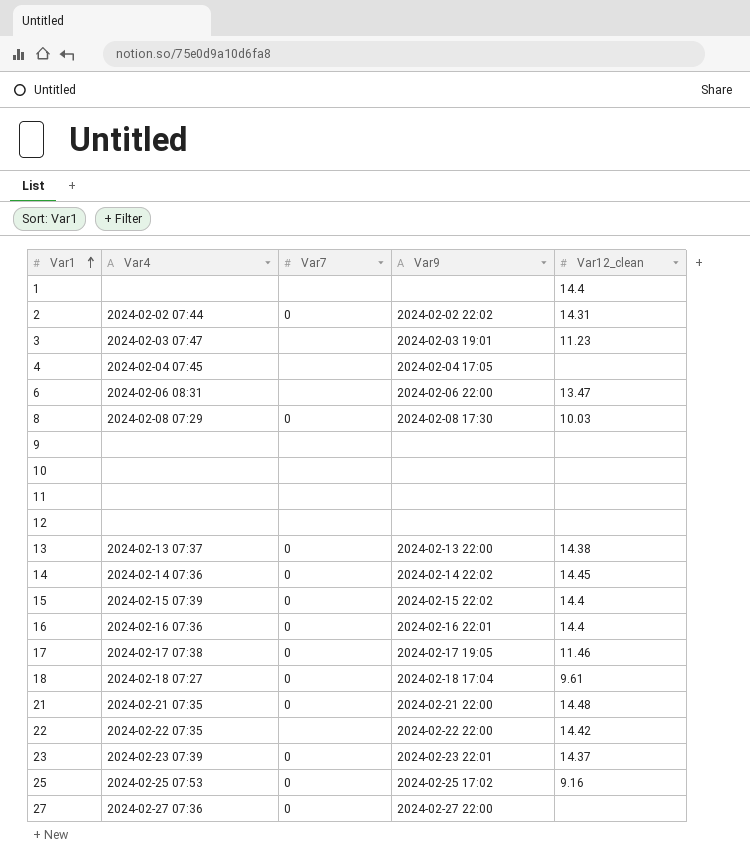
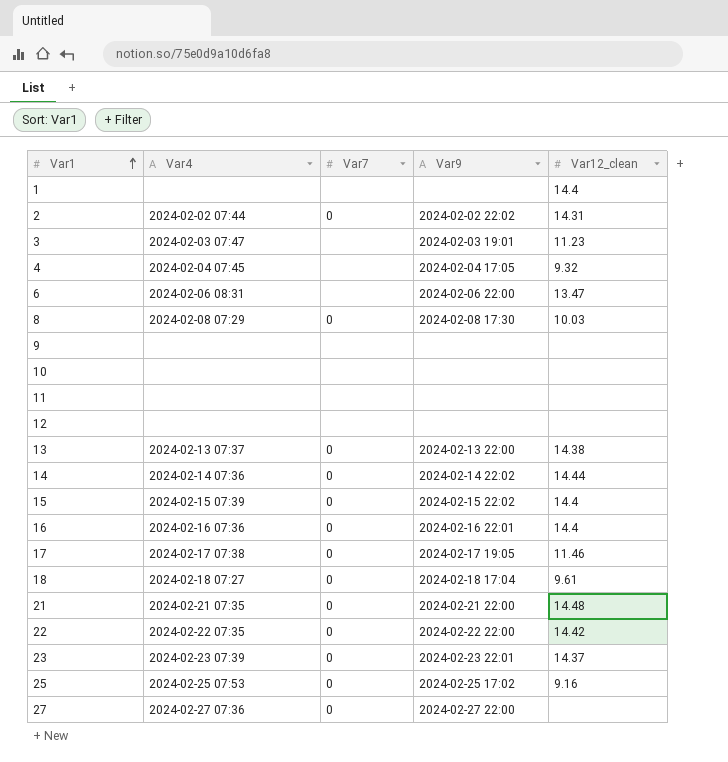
4 | Var12_clean: none -> 9.32
14 | Var12_clean: 14.45 -> 14.44
22 | Var7: none -> 0

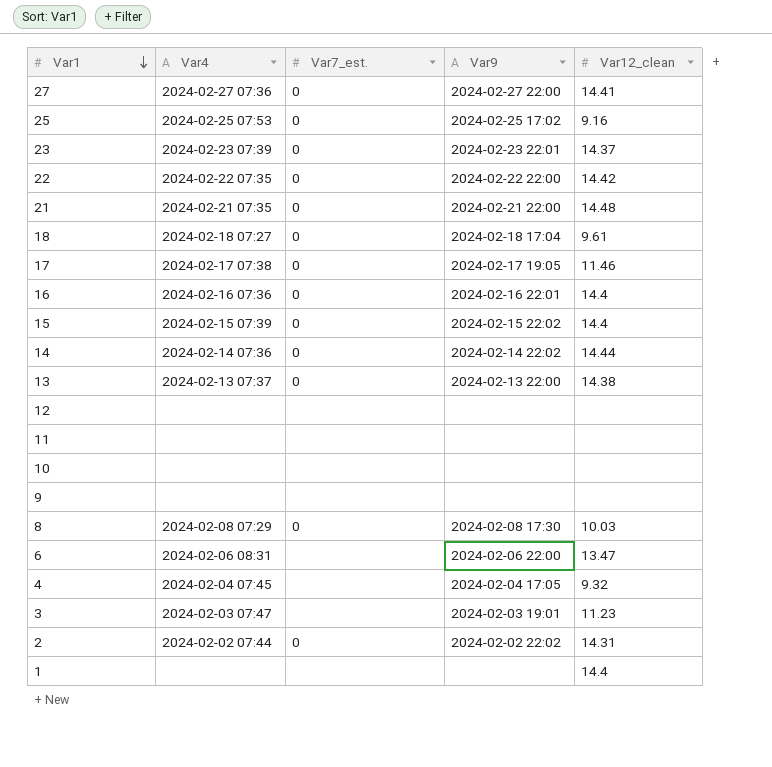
row order: Var1 ascending -> Var1 descending
column name: Var7 -> Var7_est.
27 | Var12_clean: none -> 14.41

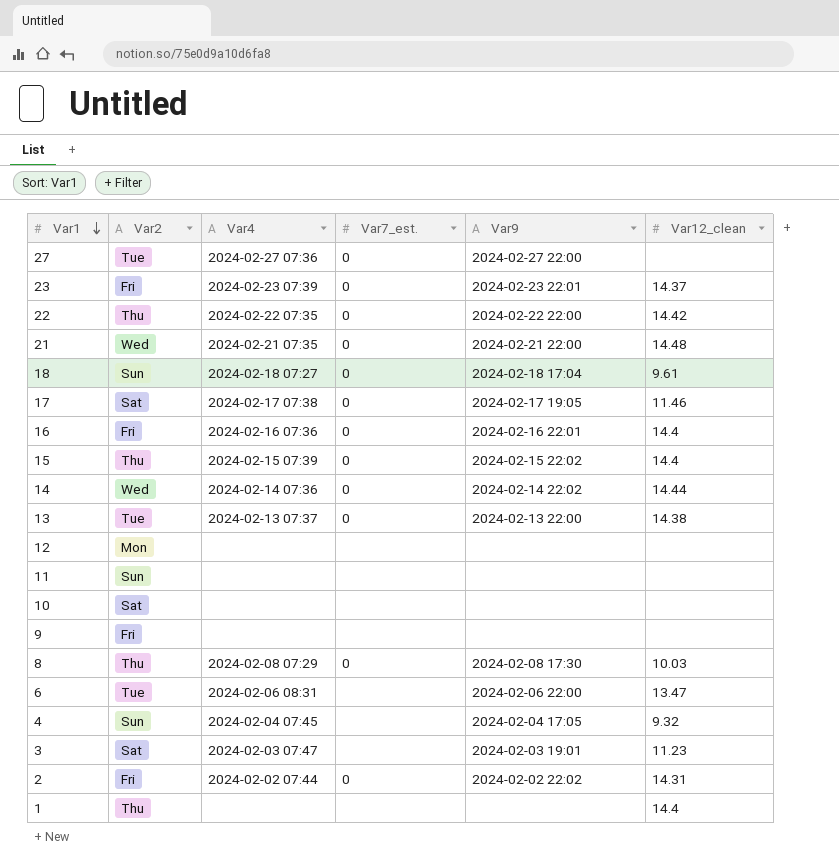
column Var2 | position: none -> 2
row 25: 2024-02-25 07:53 | 0 | 2024-02-25 17:02 | 9.16 -> none
27 | Var12_clean: 14.41 -> none

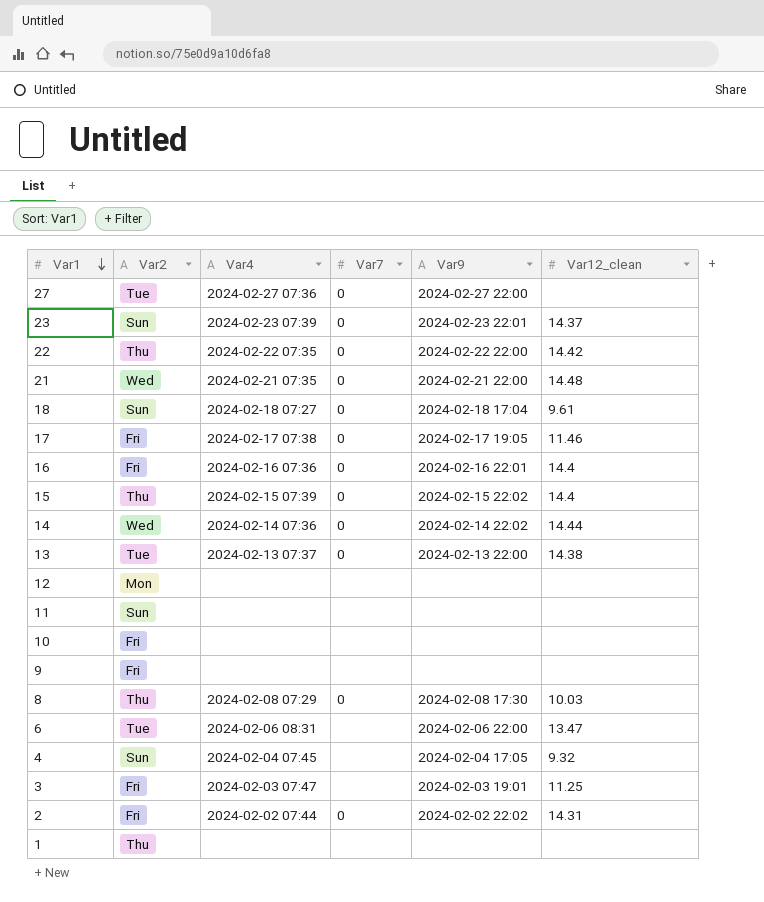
column name: Var7_est. -> Var7
23 | Var2: Fri -> Sun
17 | Var2: Sat -> Fri
10 | Var2: Sat -> Fri
3 | Var2: Sat -> Fri
3 | Var12_clean: 11.23 -> 11.25
1 | Var12_clean: 14.4 -> none

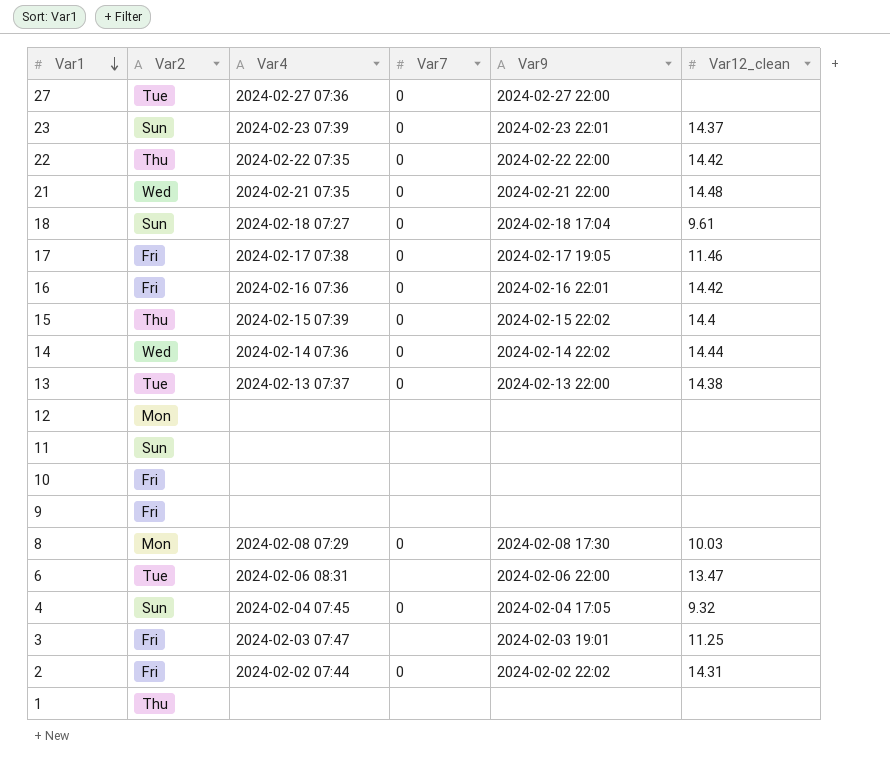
16 | Var12_clean: 14.4 -> 14.42
8 | Var2: Thu -> Mon
4 | Var7: none -> 0

